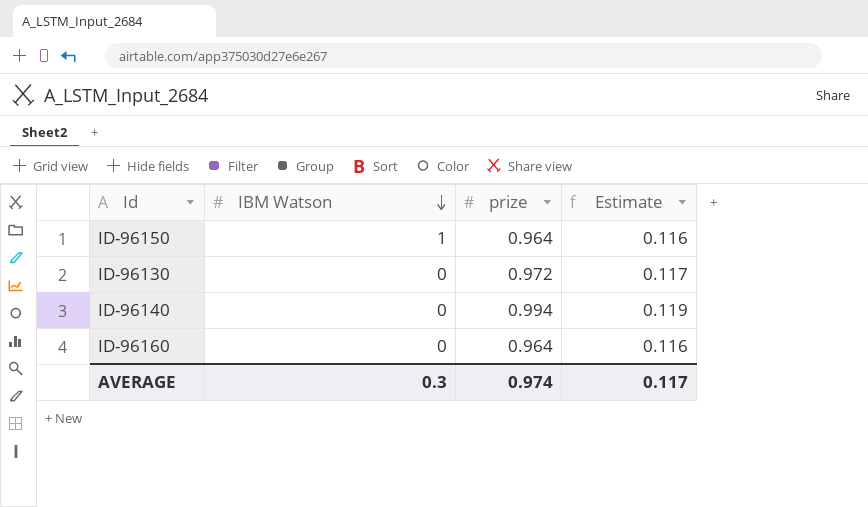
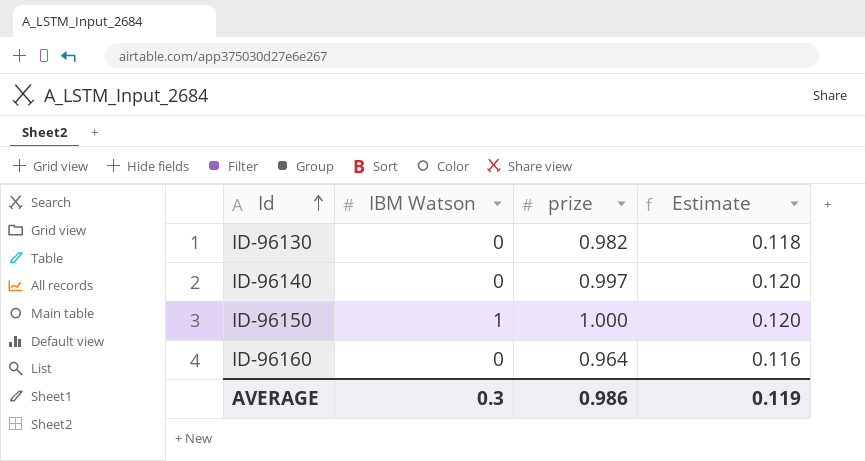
row order: IBM Watson descending -> Id ascending
ID-96130 | prize: 0.972 -> 0.982
ID-96130 | Estimate: 0.117 -> 0.118
ID-96140 | prize: 0.994 -> 0.997
ID-96140 | Estimate: 0.119 -> 0.120
ID-96150 | prize: 0.964 -> 1.000
ID-96150 | Estimate: 0.116 -> 0.120
AVERAGE | prize: 0.974 -> 0.986
AVERAGE | Estimate: 0.117 -> 0.119

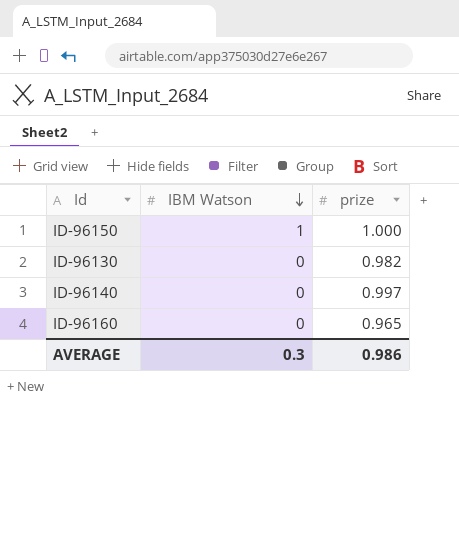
row order: Id ascending -> IBM Watson descending
column Estimate | formula: [prize] * 0.12 -> none
ID-96160 | prize: 0.964 -> 0.965

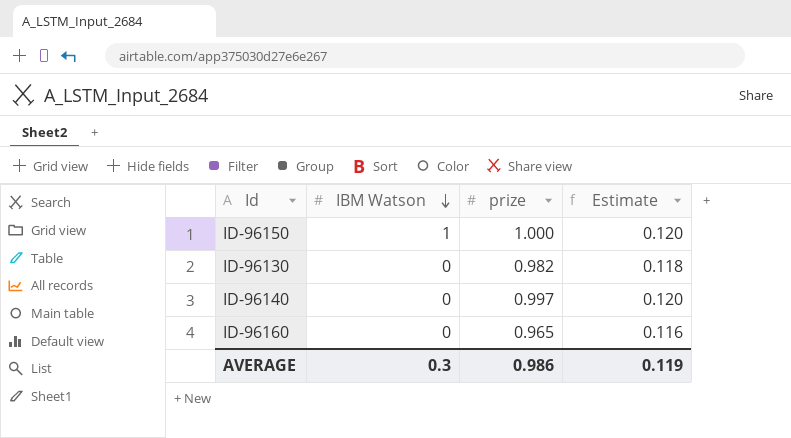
column Estimate | formula: none -> [prize] * 0.12

